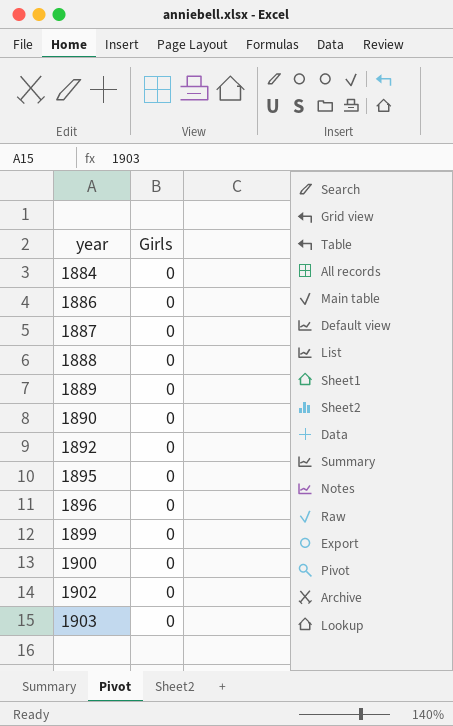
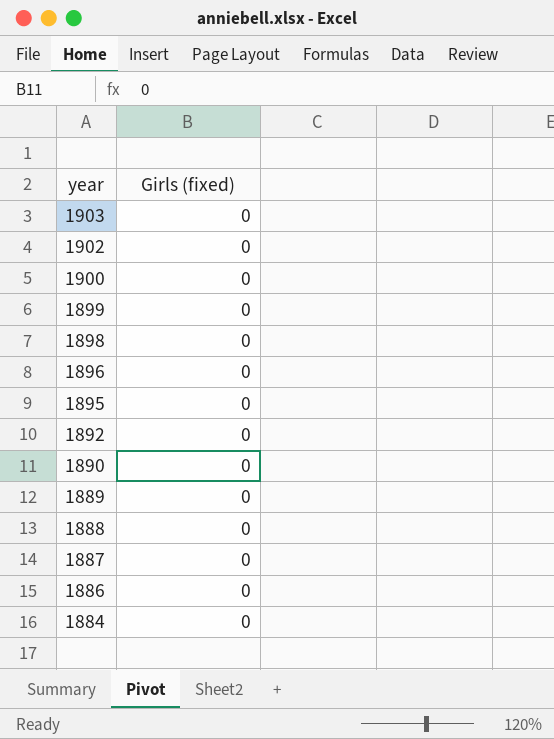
row order: year ascending -> year descending
column name: Girls -> Girls (fixed)
row 1898: none -> 0

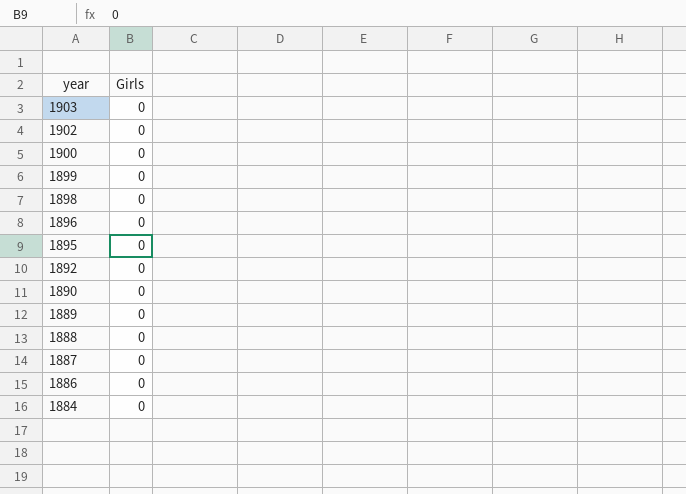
column name: Girls (fixed) -> Girls

